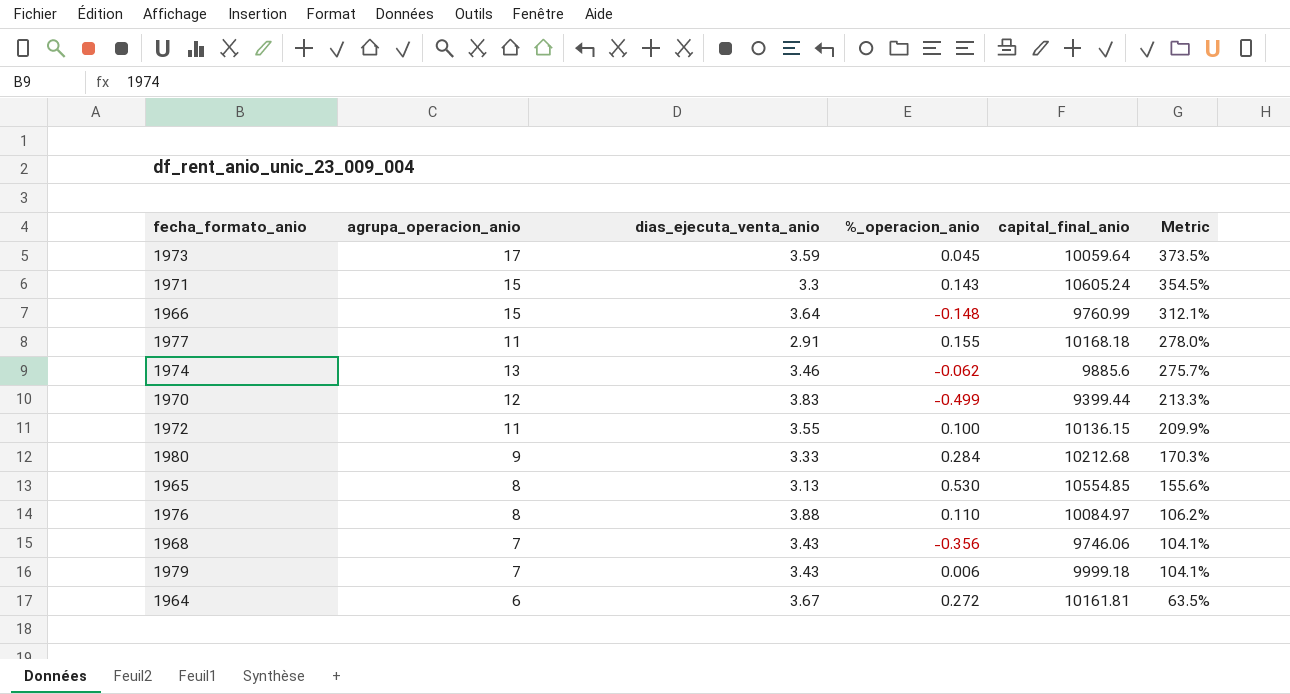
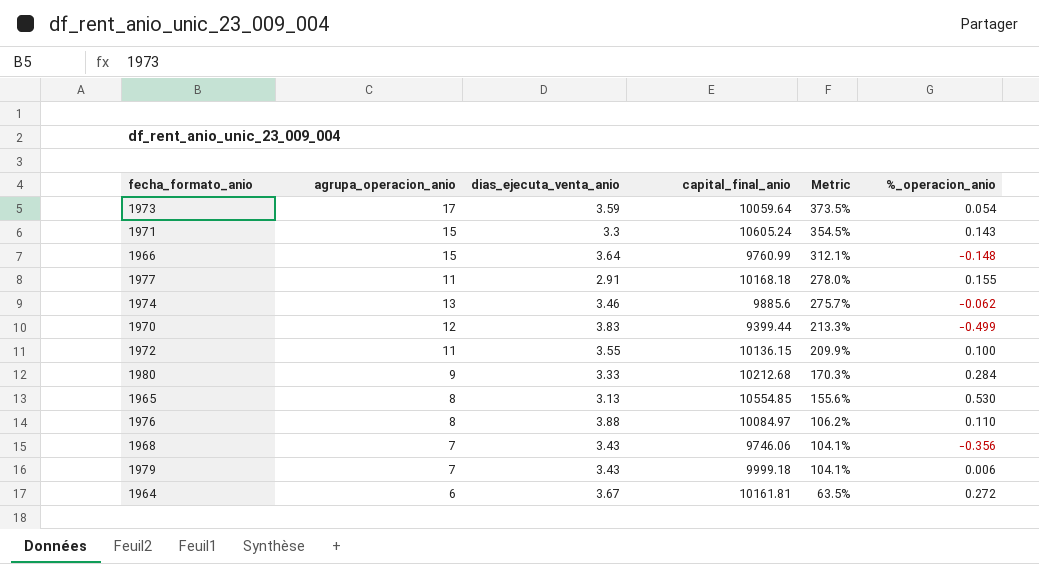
column %_operacion_anio | position: 4 -> 6
1973 | %_operacion_anio: 0.045 -> 0.054

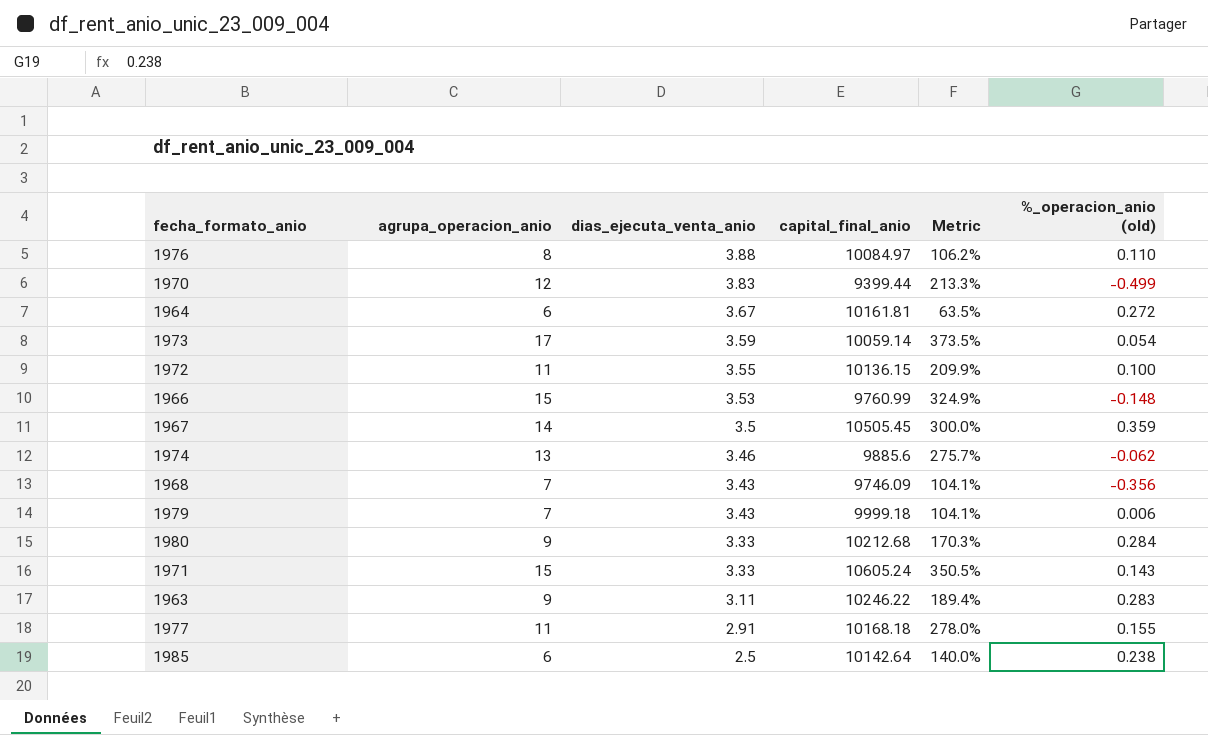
row order: Metric descending -> dias_ejecuta_venta_anio descending
column name: %_operacion_anio -> %_operacion_anio (old)
row 1965: 8 | 3.13 | 10554.85 | 155.6% | 0.530 -> none
1973 | capital_final_anio: 10059.64 -> 10059.14
1966 | dias_ejecuta_venta_anio: 3.64 -> 3.53
1966 | Metric: 312.1% -> 324.9%
row 1967: none -> 14 | 3.5 | 10505.45 | 300.0% | 0.359
1968 | capital_final_anio: 9746.06 -> 9746.09
1971 | dias_ejecuta_venta_anio: 3.3 -> 3.33
1971 | Metric: 354.5% -> 350.5%
row 1963: none -> 9 | 3.11 | 10246.22 | 189.4% | 0.283
row 1985: none -> 6 | 2.5 | 10142.64 | 140.0% | 0.238

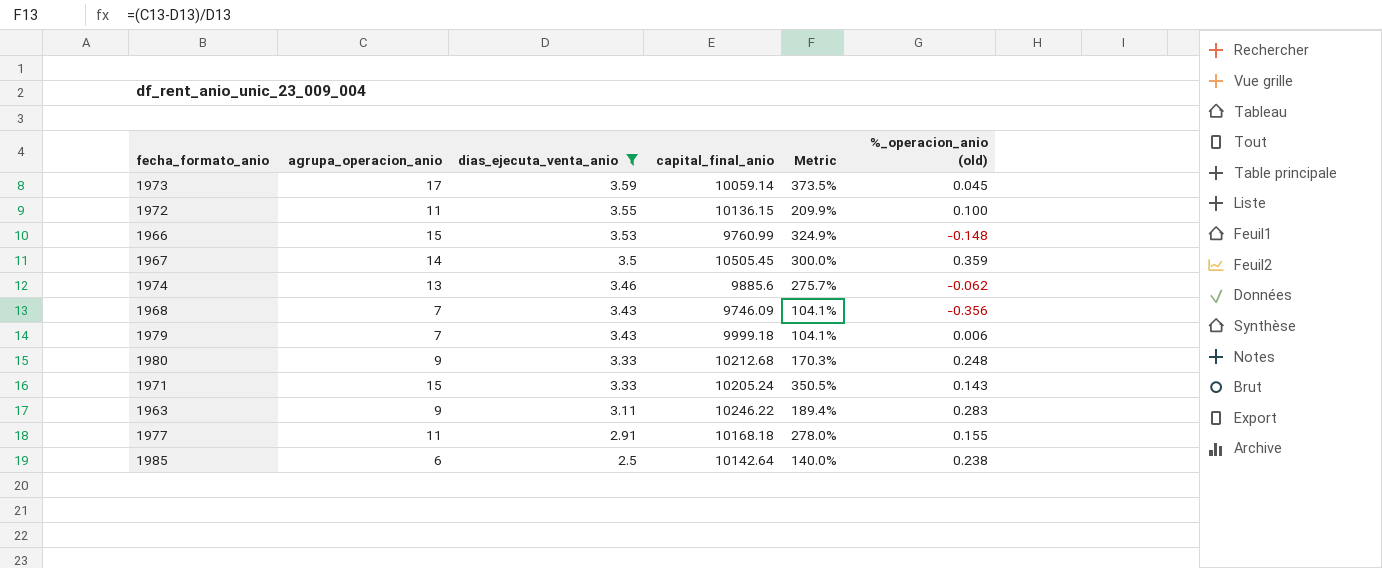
filter: none -> dias_ejecuta_venta_anio <= 3.59
1973 | %_operacion_anio (old): 0.054 -> 0.045
1980 | %_operacion_anio (old): 0.284 -> 0.248
1971 | capital_final_anio: 10605.24 -> 10205.24

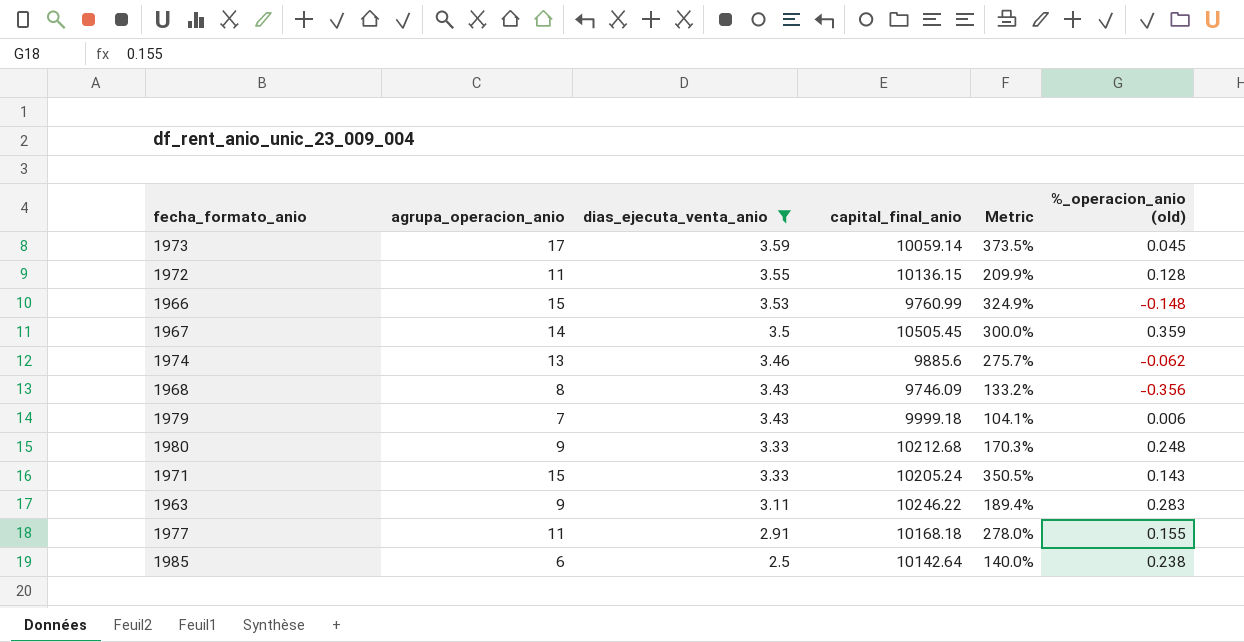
1972 | %_operacion_anio (old): 0.100 -> 0.128
1968 | agrupa_operacion_anio: 7 -> 8
1968 | Metric: 104.1% -> 133.2%

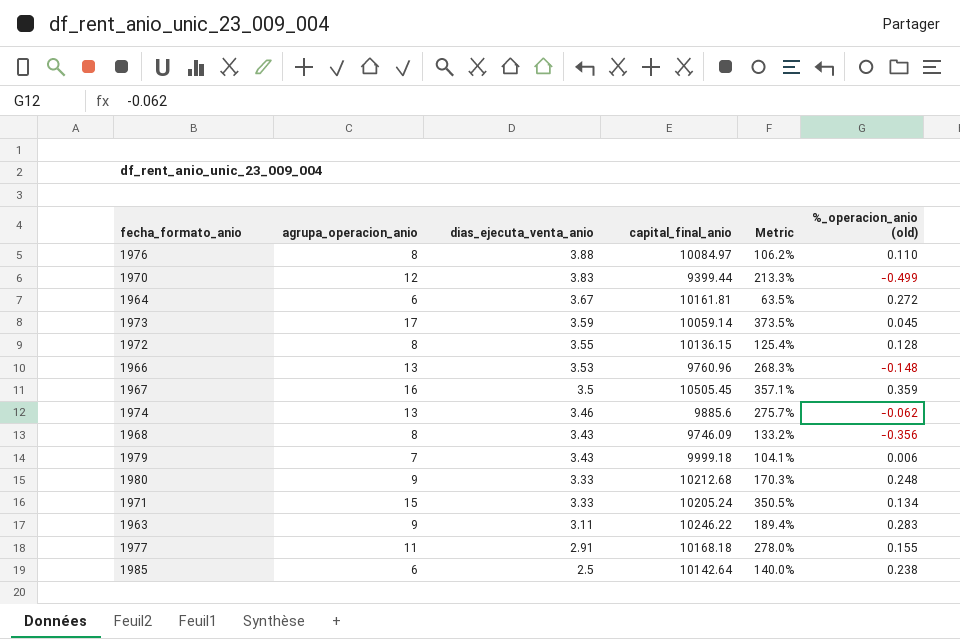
filter: dias_ejecuta_venta_anio <= 3.59 -> none
1972 | agrupa_operacion_anio: 11 -> 8
1972 | Metric: 209.9% -> 125.4%
1966 | agrupa_operacion_anio: 15 -> 13
1966 | capital_final_anio: 9760.99 -> 9760.96
1966 | Metric: 324.9% -> 268.3%
1967 | agrupa_operacion_anio: 14 -> 16
1967 | Metric: 300.0% -> 357.1%
1971 | %_operacion_anio (old): 0.143 -> 0.134

